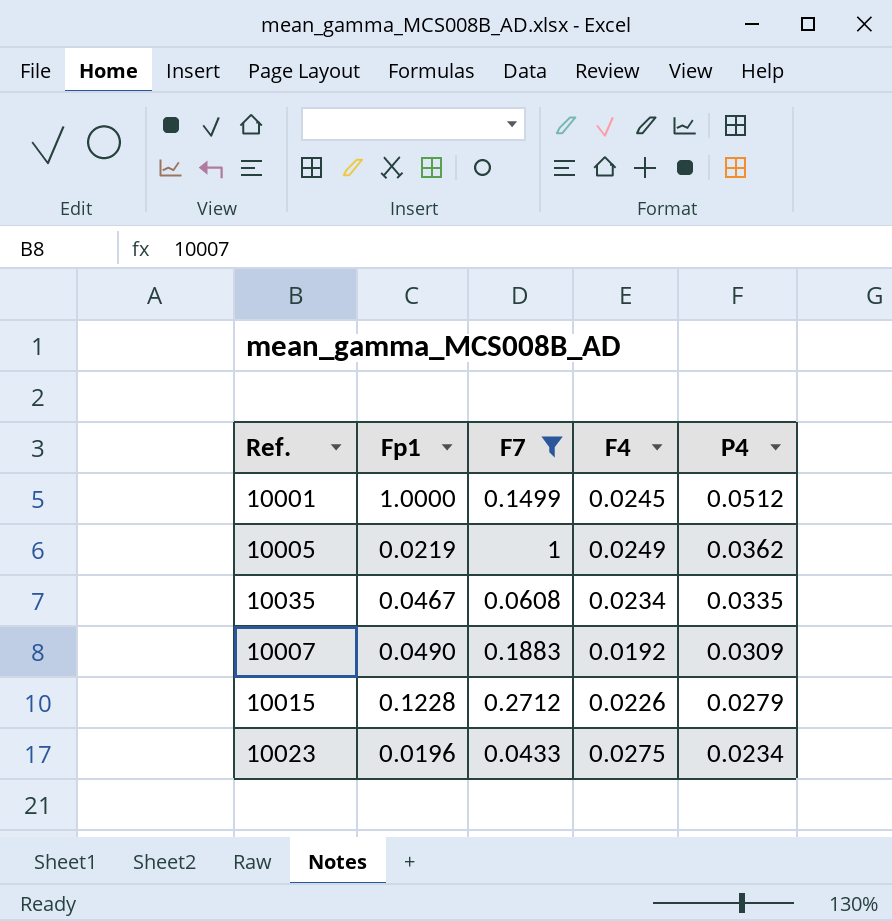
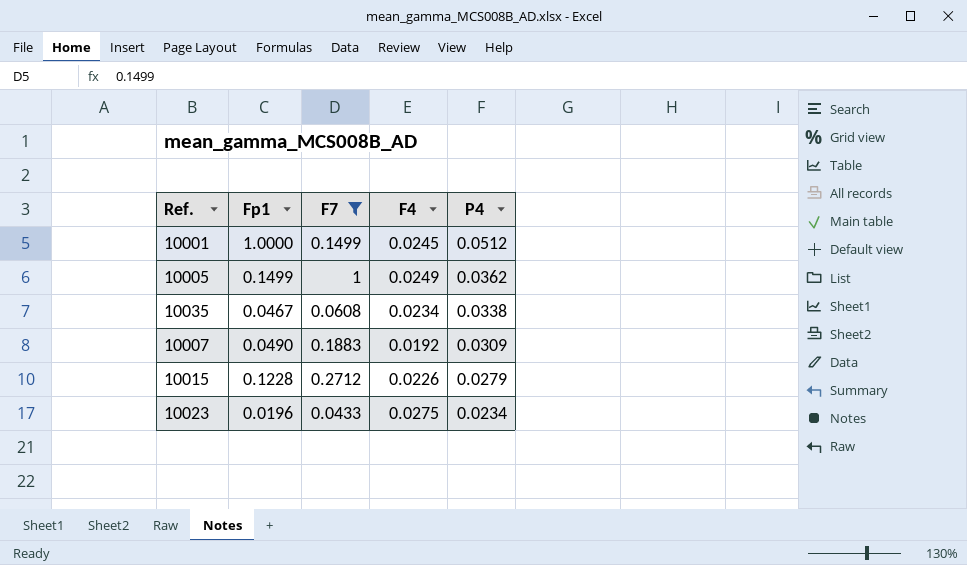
10005 | Fp1: 0.0219 -> 0.1499
10035 | P4: 0.0335 -> 0.0338

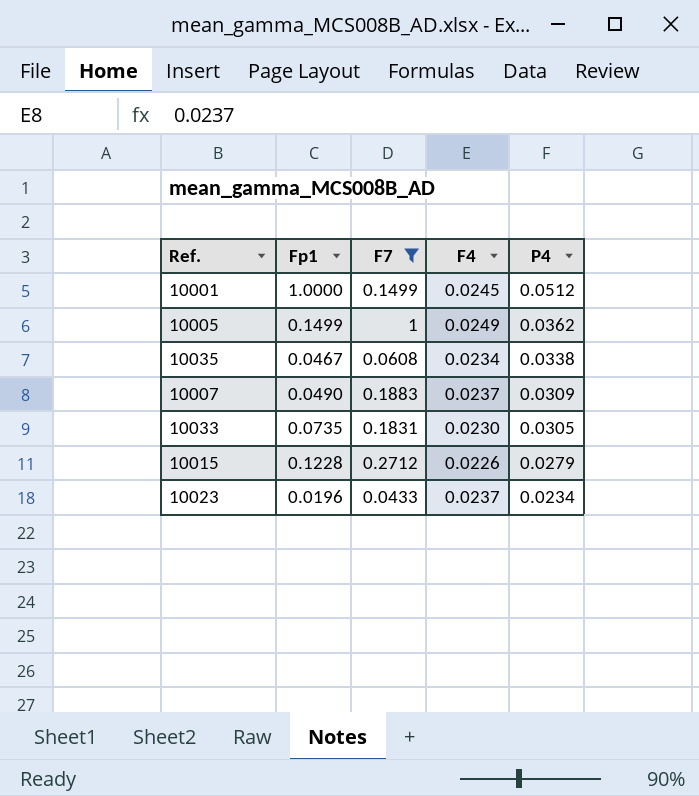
10007 | F4: 0.0192 -> 0.0237
row 10033: none -> 0.0735 | 0.1831 | 0.0230 | 0.0305
10023 | F4: 0.0275 -> 0.0237

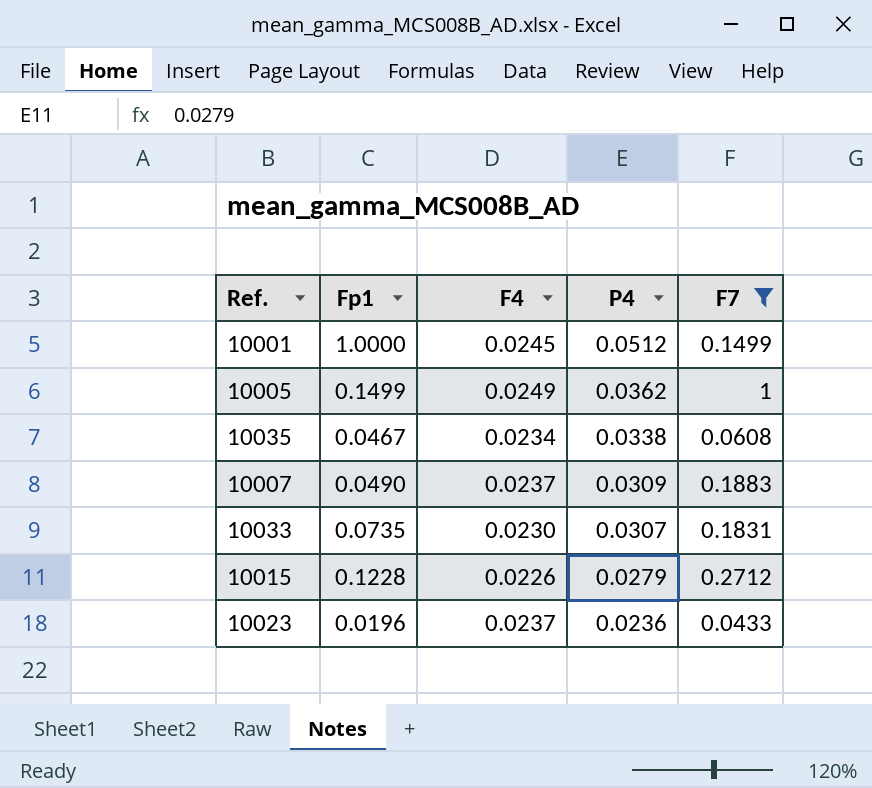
column F7 | position: 3 -> 5
10033 | P4: 0.0305 -> 0.0307
10023 | P4: 0.0234 -> 0.0236

